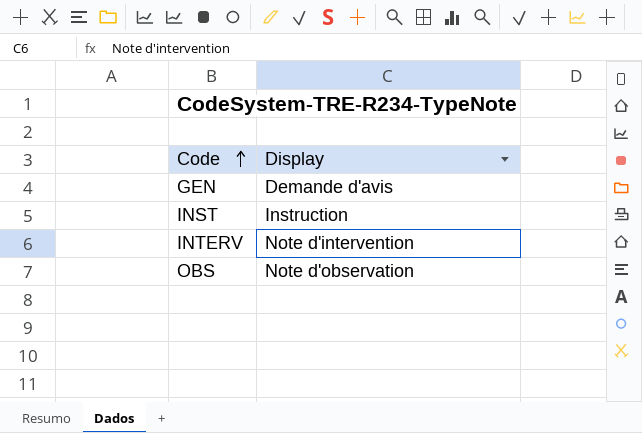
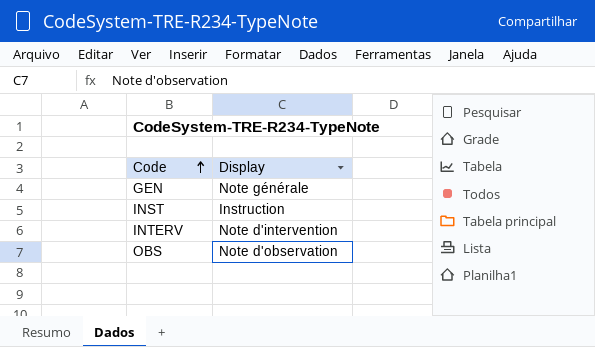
GEN | Display: Demande d'avis -> Note générale

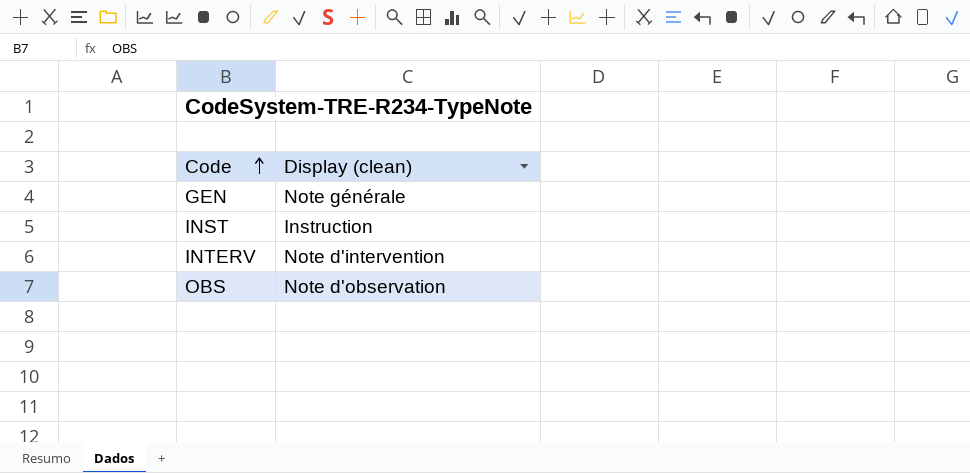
column name: Display -> Display (clean)

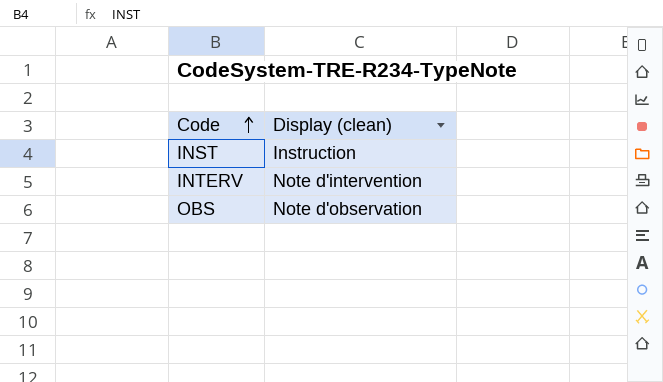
row GEN: Note générale -> none

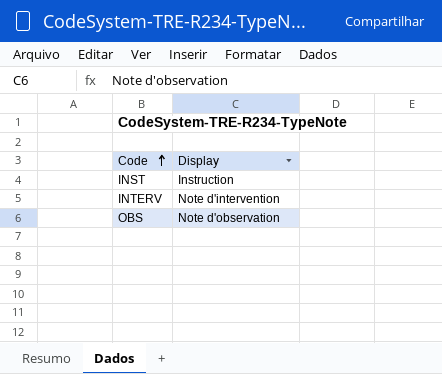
column name: Display (clean) -> Display

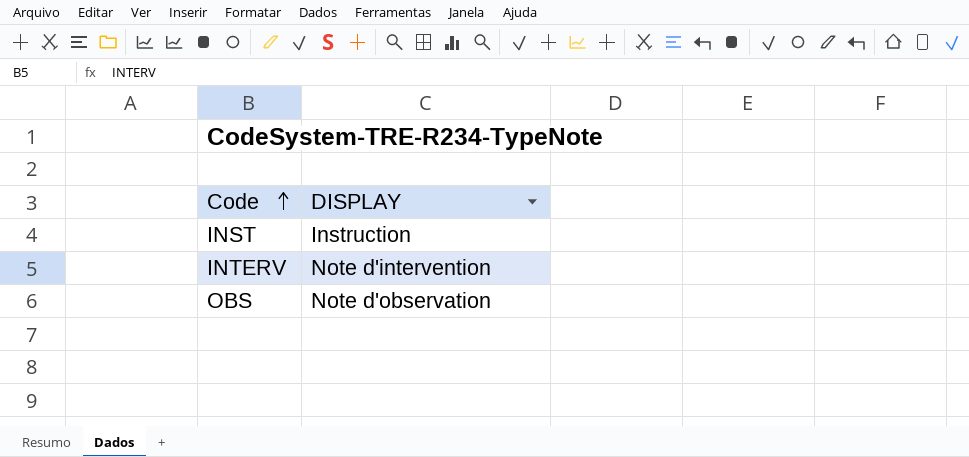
column name: Display -> DISPLAY

